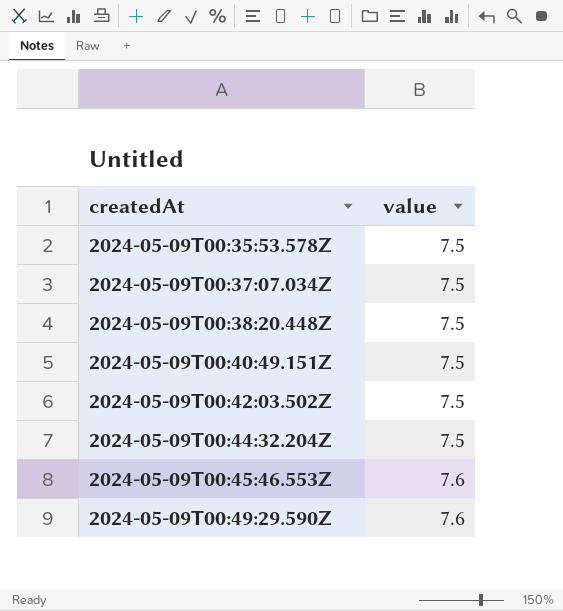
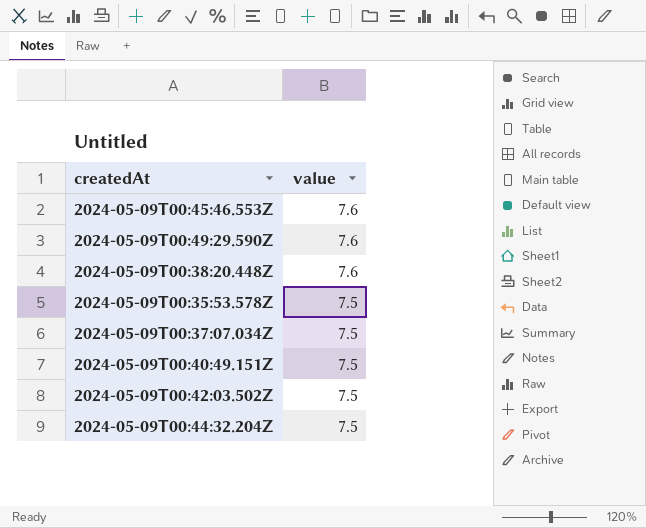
row order: createdAt ascending -> value descending
2024-05-09T00:38:20.448Z | value: 7.5 -> 7.6

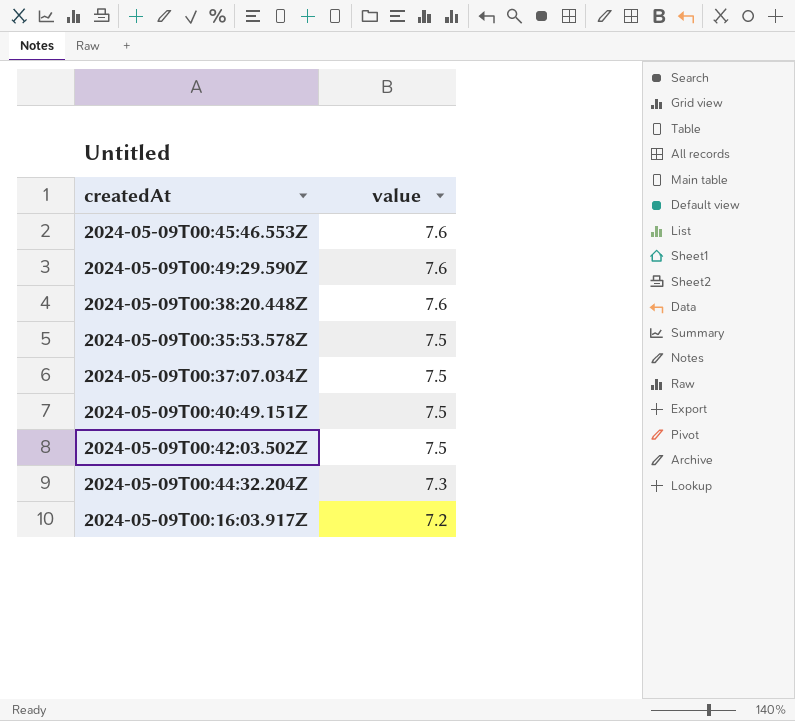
2024-05-09T00:44:32.204Z | value: 7.5 -> 7.3
row 2024-05-09T00:16:03.917Z: none -> 7.2

